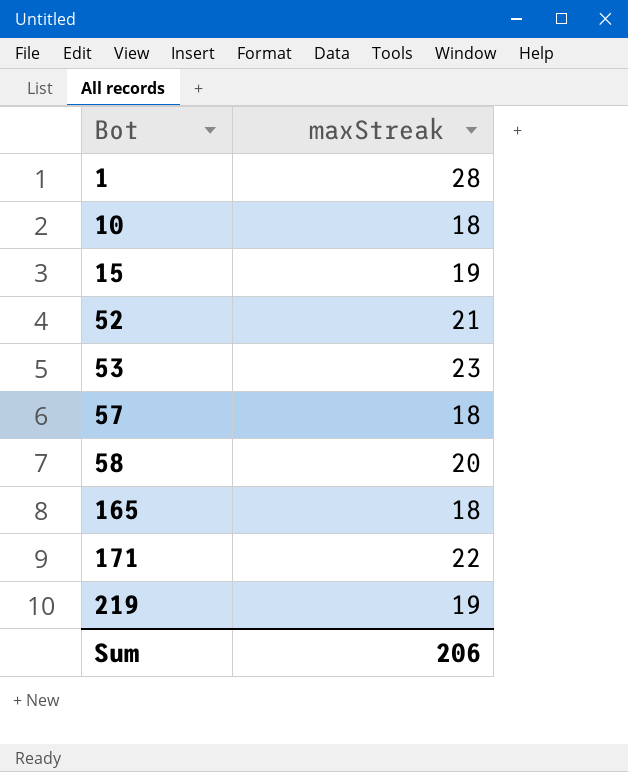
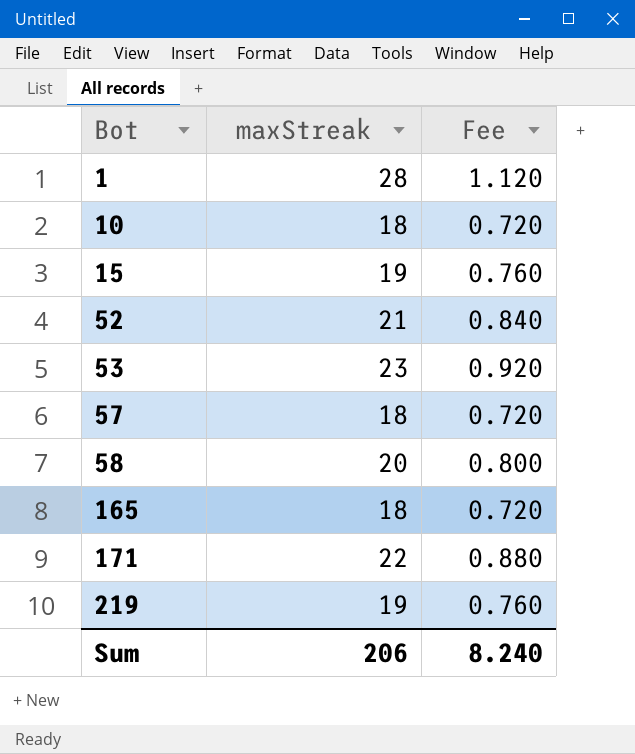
column Fee | formula: none -> [maxStreak] * 0.04

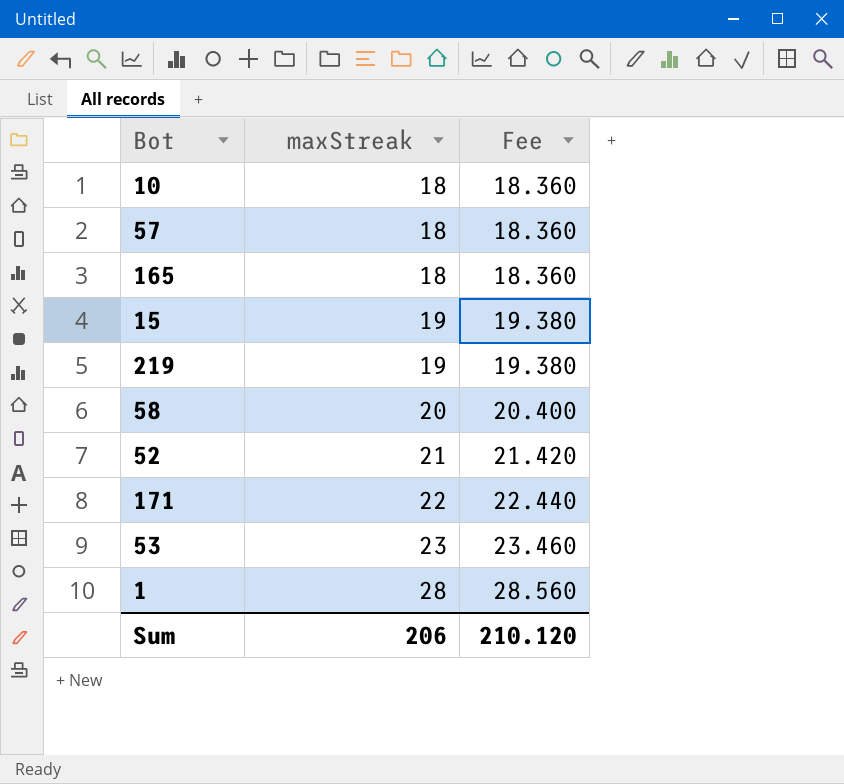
row order: Bot ascending -> maxStreak ascending
column Fee | formula: [maxStreak] * 0.04 -> [maxStreak] * 1.02
Sum | Fee: 8.240 -> 210.120

